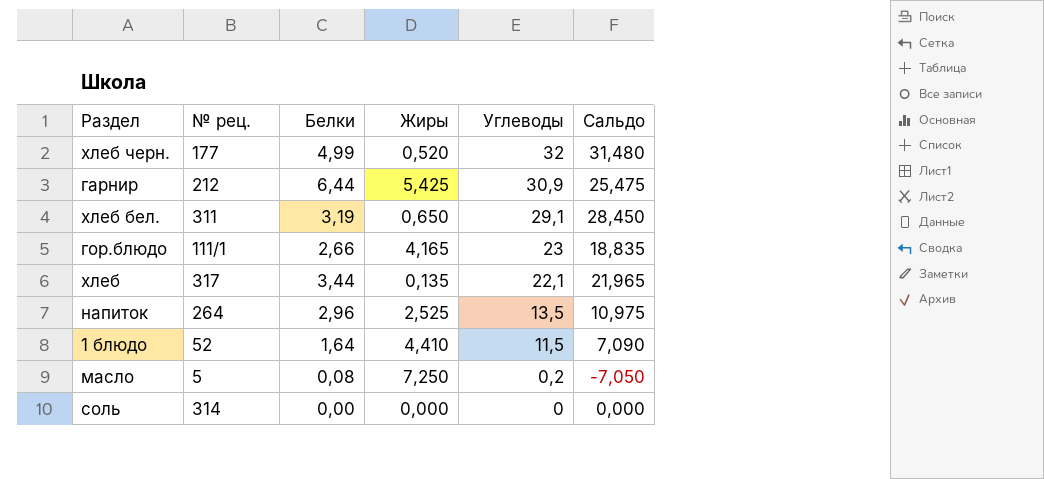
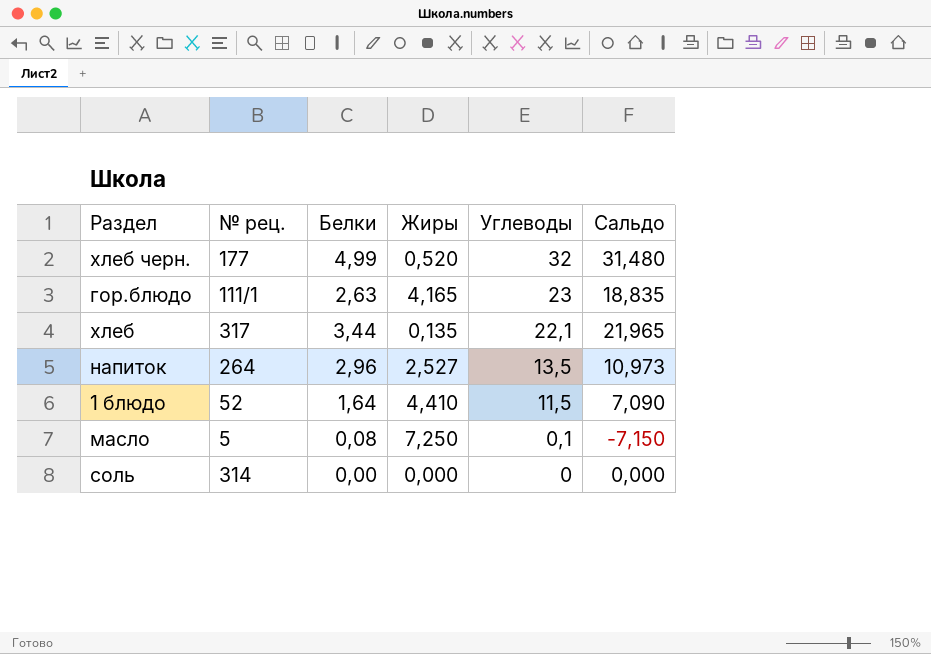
row гарнир: 212 | 6,44 | 5,425 | 30,9 | 25,475 -> none
row хлеб бел.: 311 | 3,19 | 0,650 | 29,1 | 28,450 -> none
гор.блюдо | Белки: 2,66 -> 2,63
напиток | Жиры: 2,525 -> 2,527
напиток | Сальдо: 10,975 -> 10,973
масло | Углеводы: 0,2 -> 0,1
масло | Сальдо: -7,050 -> -7,150

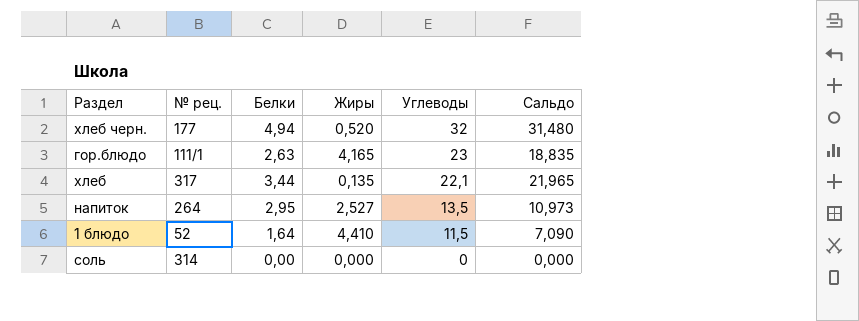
row масло: 5 | 0,08 | 7,250 | 0,1 | -7,150 -> none
хлеб черн. | Белки: 4,99 -> 4,94
напиток | Белки: 2,96 -> 2,95

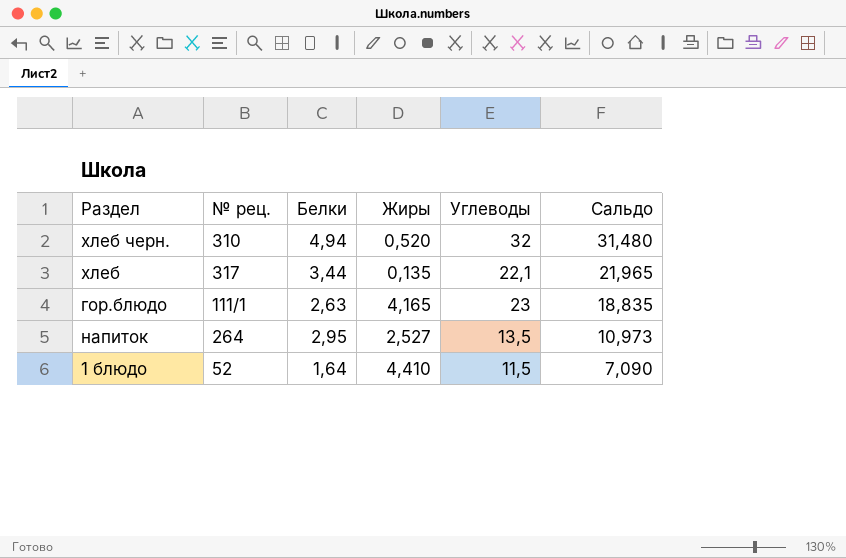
row order: Углеводы descending -> Сальдо descending
row соль: 314 | 0,00 | 0,000 | 0 | 0,000 -> none
хлеб черн. | № рец.: 177 -> 310

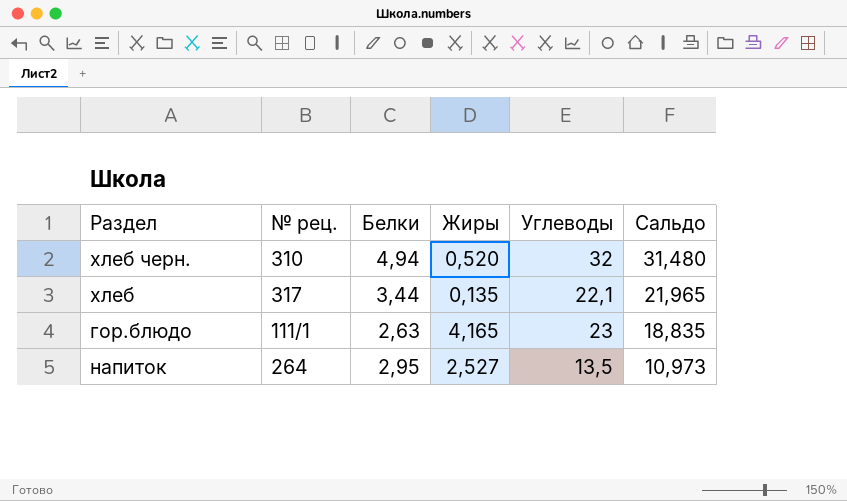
row 1 блюдо: 52 | 1,64 | 4,410 | 11,5 | 7,090 -> none

